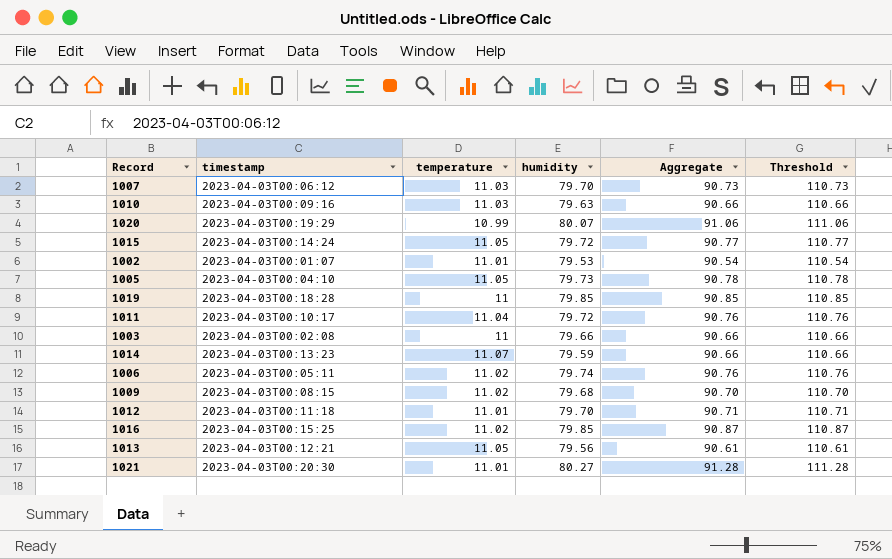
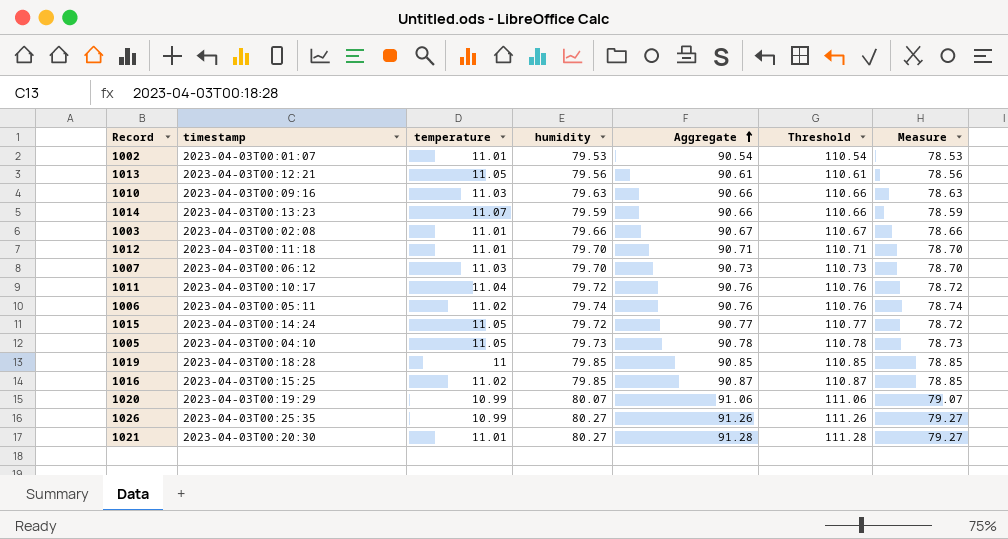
row order: none -> Aggregate ascending
column Measure | formula: none -> [humidity] - 1
row 1009: 2023-04-03T00:08:15 | 11.02 | 79.68 | 90.70 | 110.70 -> none
1003 | temperature: 11 -> 11.01
1003 | Aggregate: 90.66 -> 90.67
1003 | Threshold: 110.66 -> 110.67
row 1026: none -> 2023-04-03T00:25:35 | 10.99 | 80.27 | 91.26 | 111.26 | 79.27

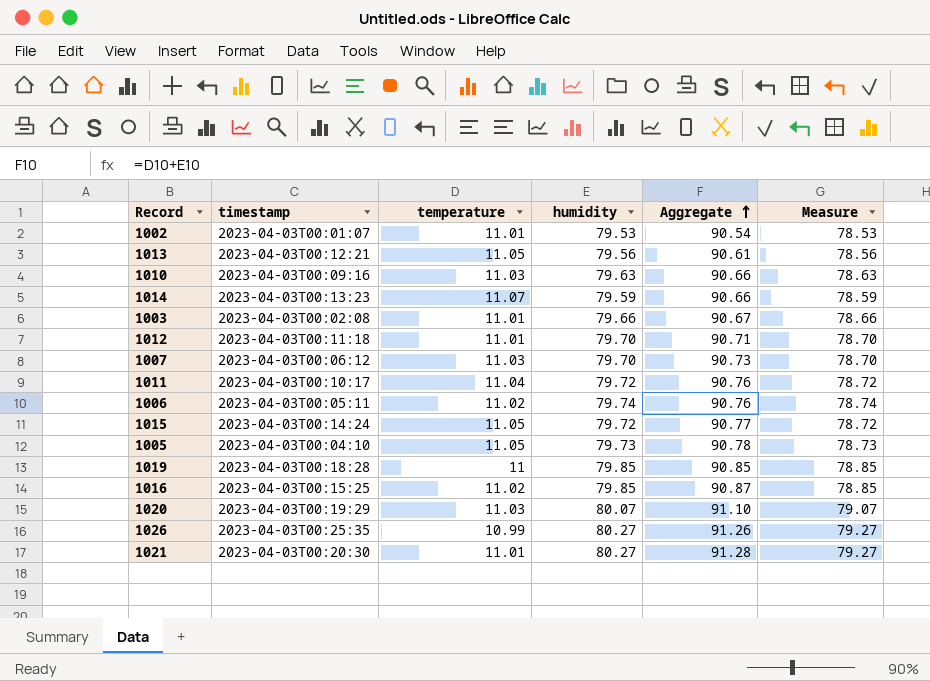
column Threshold | formula: [Aggregate] + 20 -> none
1020 | temperature: 10.99 -> 11.03
1020 | Aggregate: 91.06 -> 91.10

